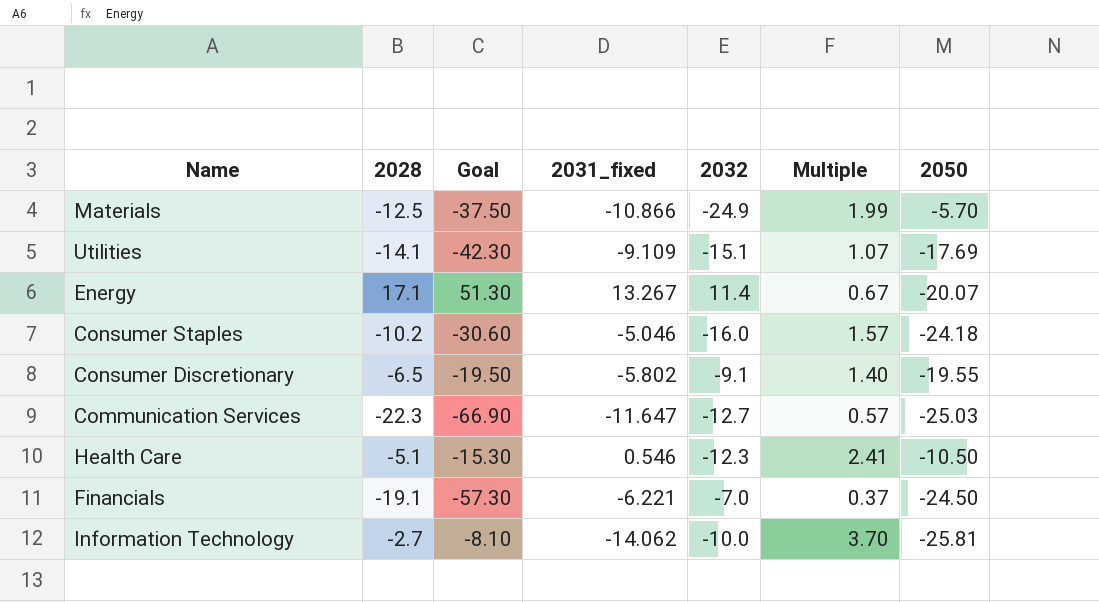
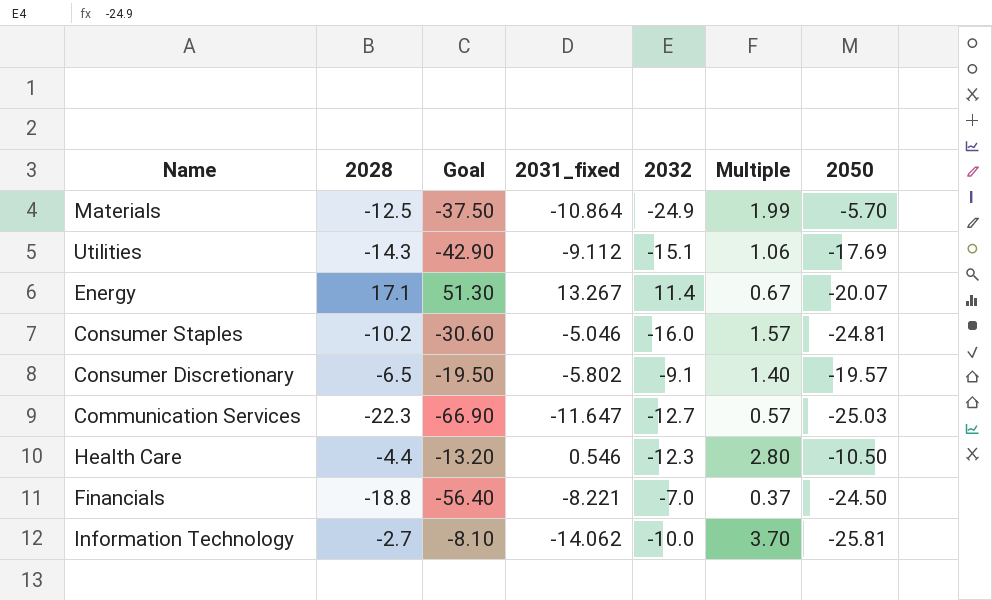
Materials | 2031_fixed: -10.866 -> -10.864
Utilities | 2028: -14.1 -> -14.3
Utilities | Goal: -42.30 -> -42.90
Utilities | 2031_fixed: -9.109 -> -9.112
Utilities | Multiple: 1.07 -> 1.06
Consumer Staples | 2050: -24.18 -> -24.81
Consumer Discretionary | 2050: -19.55 -> -19.57
Health Care | 2028: -5.1 -> -4.4
Health Care | Goal: -15.30 -> -13.20
Health Care | Multiple: 2.41 -> 2.80
Financials | 2028: -19.1 -> -18.8
Financials | Goal: -57.30 -> -56.40
Financials | 2031_fixed: -6.221 -> -8.221

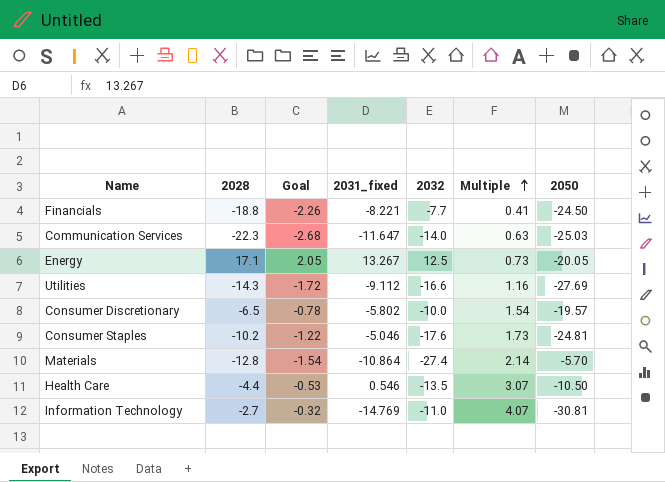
row order: none -> Multiple ascending
column Goal | formula: [2028] * 3 -> [2028] * 0.12
Financials | 2032: -7.0 -> -7.7
Financials | Multiple: 0.37 -> 0.41
Communication Services | 2032: -12.7 -> -14.0
Communication Services | Multiple: 0.57 -> 0.63
Energy | 2032: 11.4 -> 12.5
Energy | Multiple: 0.67 -> 0.73
Energy | 2050: -20.07 -> -20.05
Utilities | 2032: -15.1 -> -16.6
Utilities | Multiple: 1.06 -> 1.16
Utilities | 2050: -17.69 -> -27.69
Consumer Discretionary | 2032: -9.1 -> -10.0
Consumer Discretionary | Multiple: 1.40 -> 1.54
Consumer Staples | 2032: -16.0 -> -17.6
Consumer Staples | Multiple: 1.57 -> 1.73
Materials | 2028: -12.5 -> -12.8
Materials | 2032: -24.9 -> -27.4
Materials | Multiple: 1.99 -> 2.14
Health Care | 2032: -12.3 -> -13.5
Health Care | Multiple: 2.80 -> 3.07
Information Technology | 2031_fixed: -14.062 -> -14.769
Information Technology | 2032: -10.0 -> -11.0
Information Technology | Multiple: 3.70 -> 4.07
Information Technology | 2050: -25.81 -> -30.81

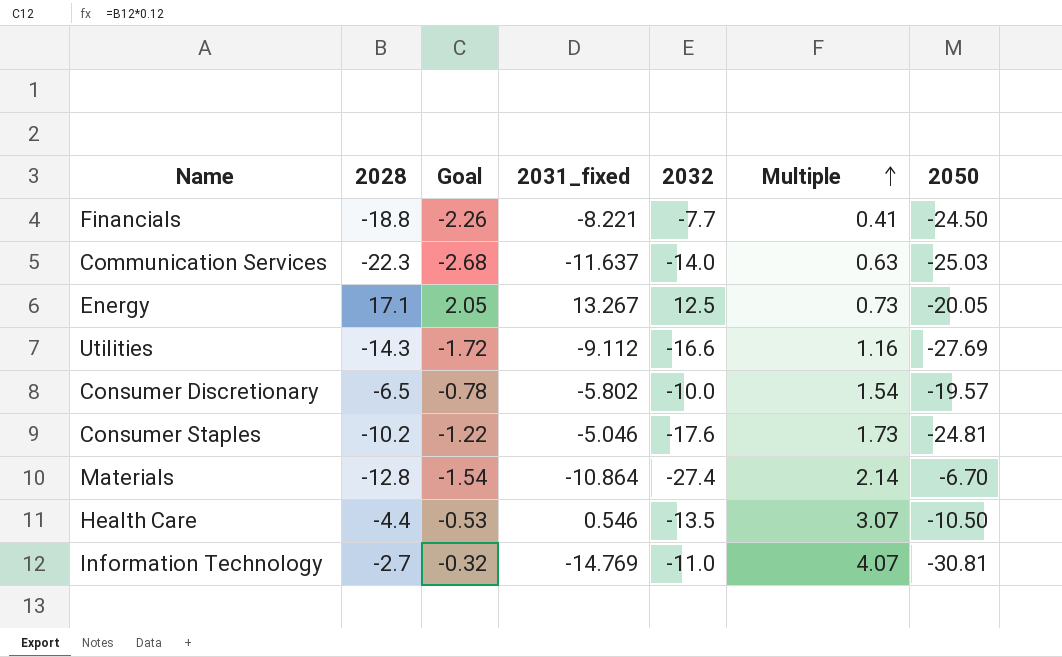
Communication Services | 2031_fixed: -11.647 -> -11.637
Materials | 2050: -5.70 -> -6.70

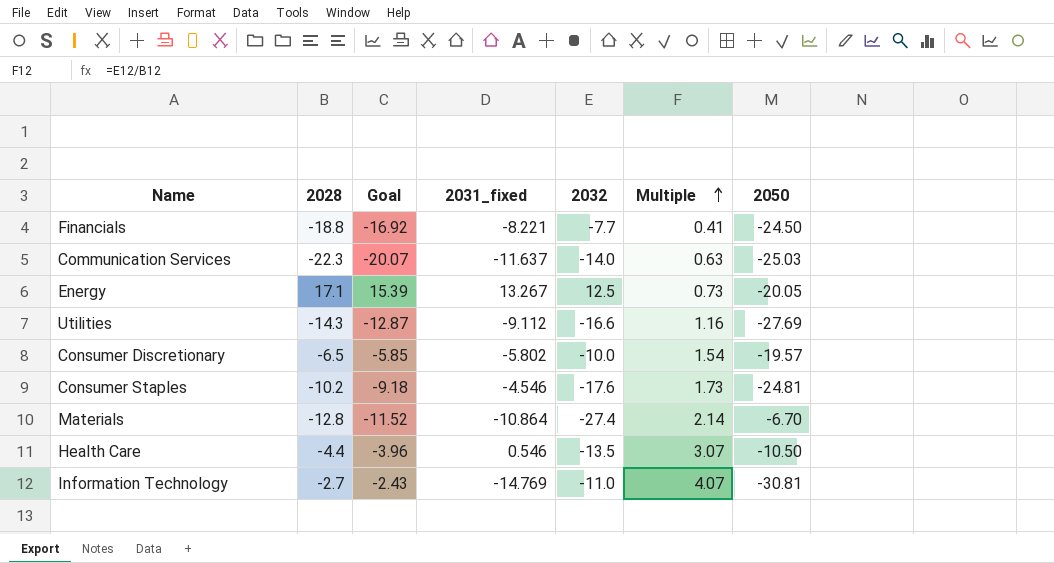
column Goal | formula: [2028] * 0.12 -> [2028] * 0.9
Consumer Staples | 2031_fixed: -5.046 -> -4.546

